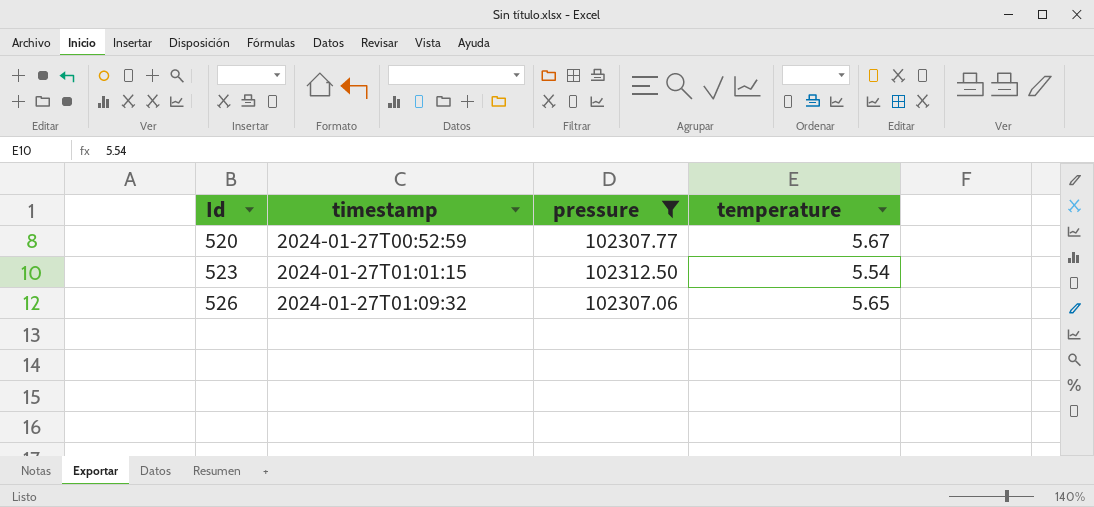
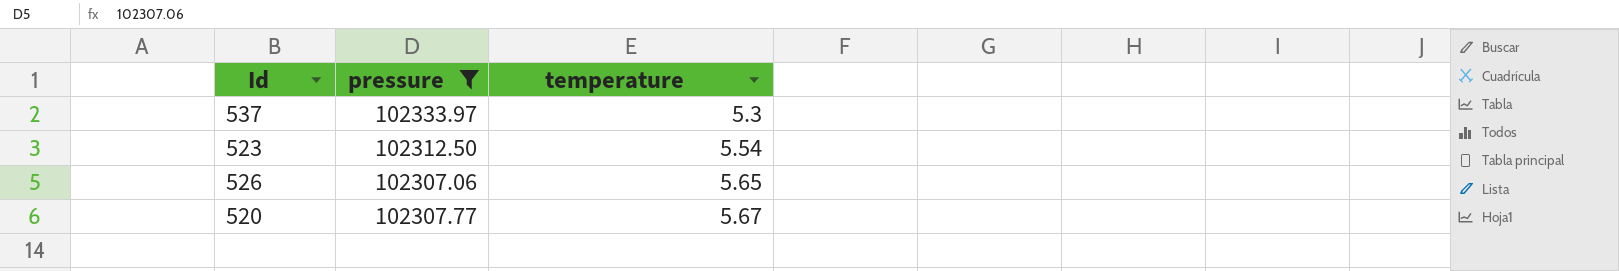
row order: Id ascending -> temperature ascending
column timestamp | position: 2 -> none
row 537: none -> 102333.97 | 5.3

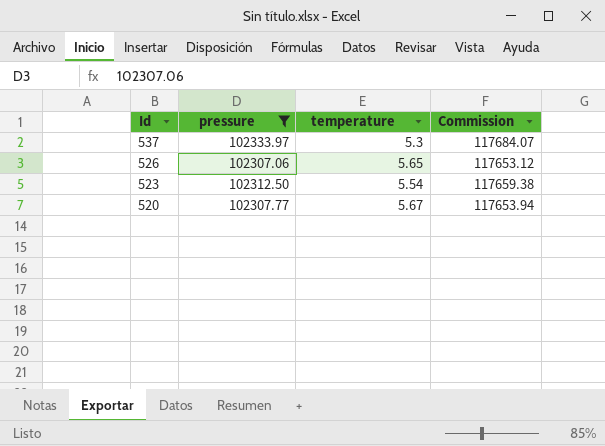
row order: temperature ascending -> Id descending
column Commission | formula: none -> [pressure] * 1.15

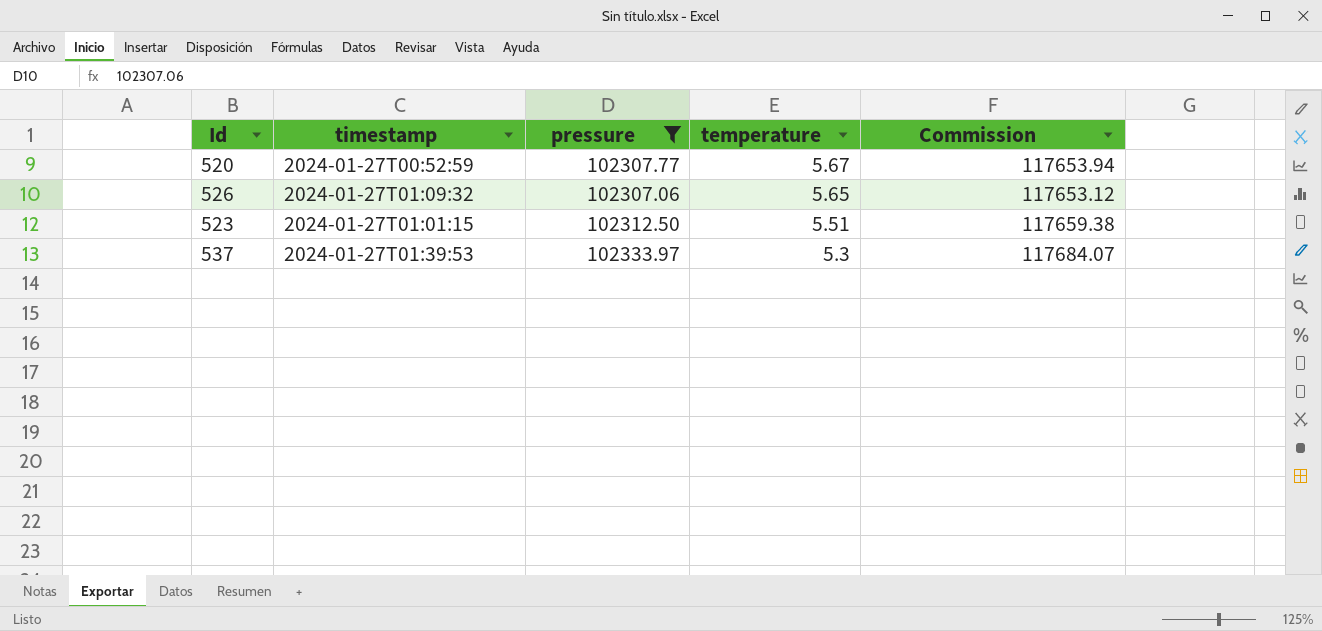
row order: Id descending -> temperature descending
column timestamp | position: none -> 2
523 | temperature: 5.54 -> 5.51

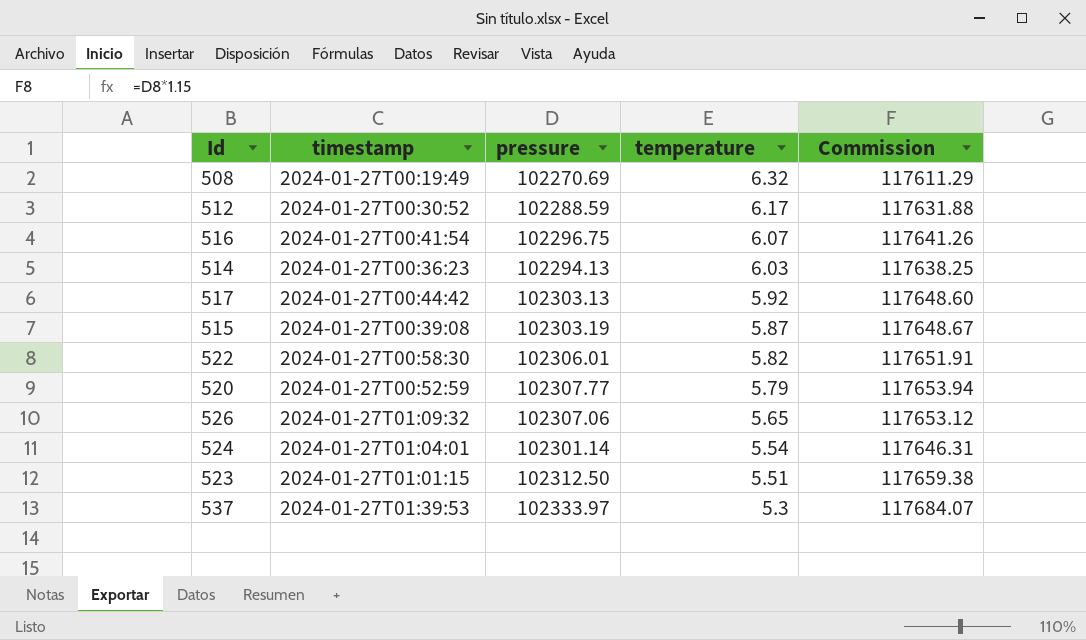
filter: pressure >= 102307.06 -> none
520 | temperature: 5.67 -> 5.79

